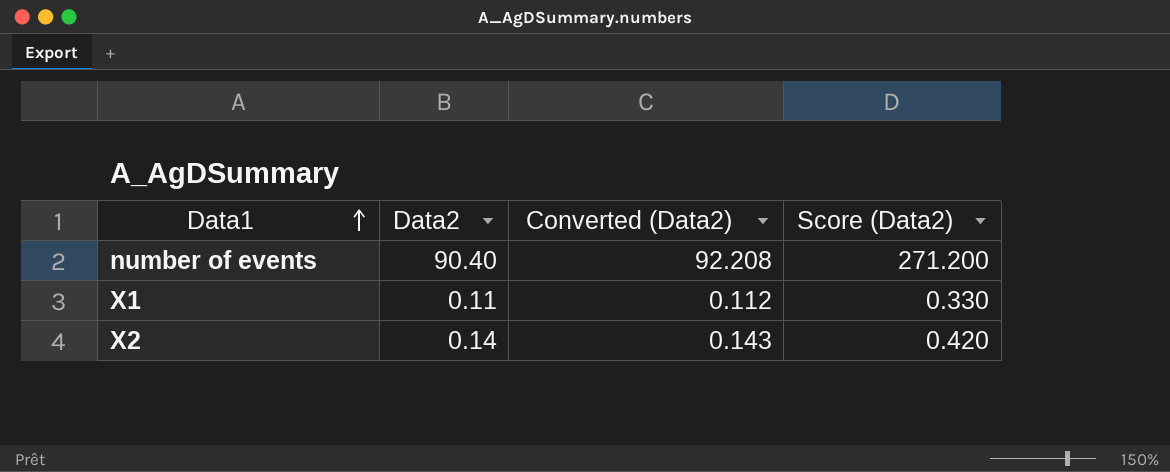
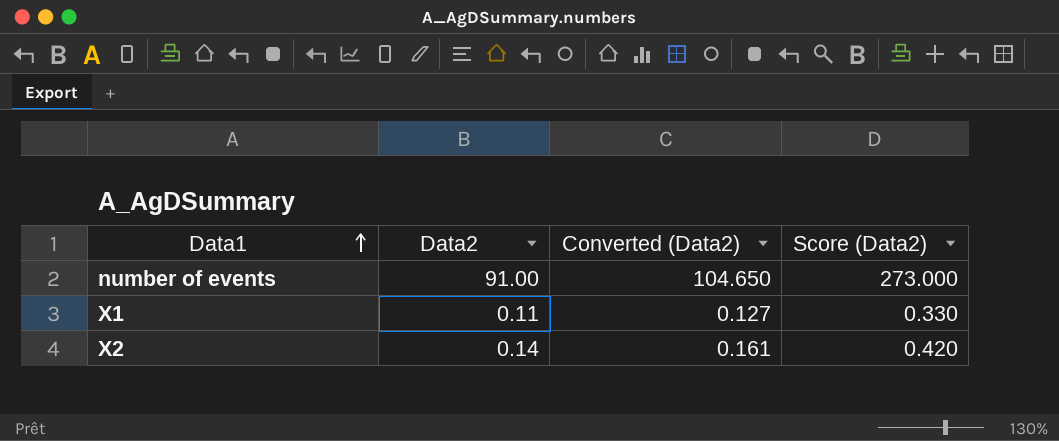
column Converted (Data2) | formula: [Data2] * 1.02 -> [Data2] * 1.15
number of events | Data2: 90.40 -> 91.00
number of events | Score (Data2): 271.200 -> 273.000

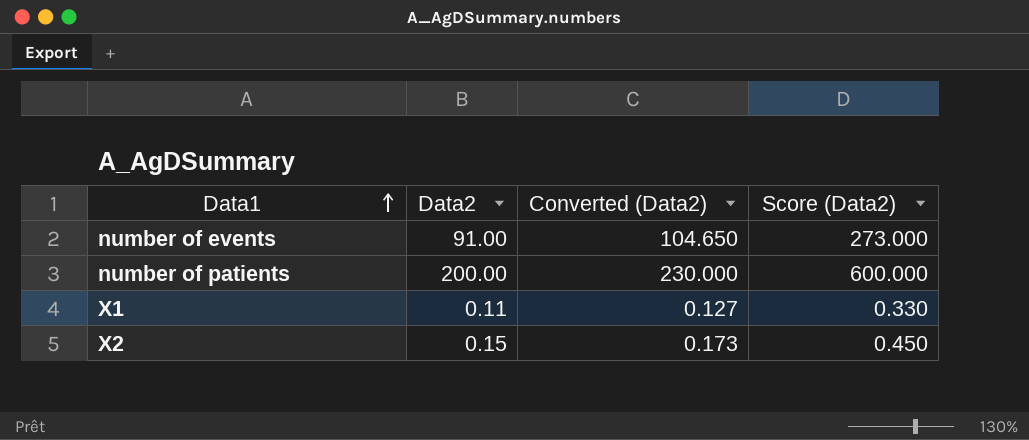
row number of patients: none -> 200.00 | 230.000 | 600.000
X2 | Data2: 0.14 -> 0.15
X2 | Converted (Data2): 0.161 -> 0.173
X2 | Score (Data2): 0.420 -> 0.450

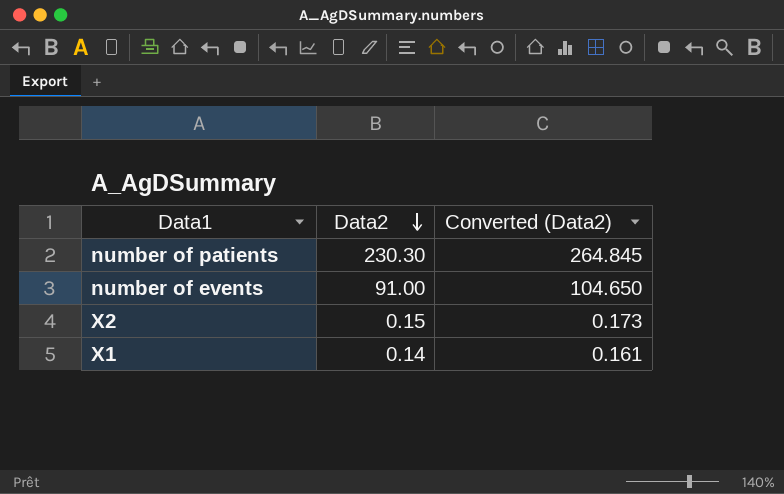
row order: Data1 ascending -> Data2 descending
column Score (Data2) | formula: [Data2] * 3 -> none
number of patients | Data2: 200.00 -> 230.30
number of patients | Converted (Data2): 230.000 -> 264.845
X1 | Data2: 0.11 -> 0.14
X1 | Converted (Data2): 0.127 -> 0.161

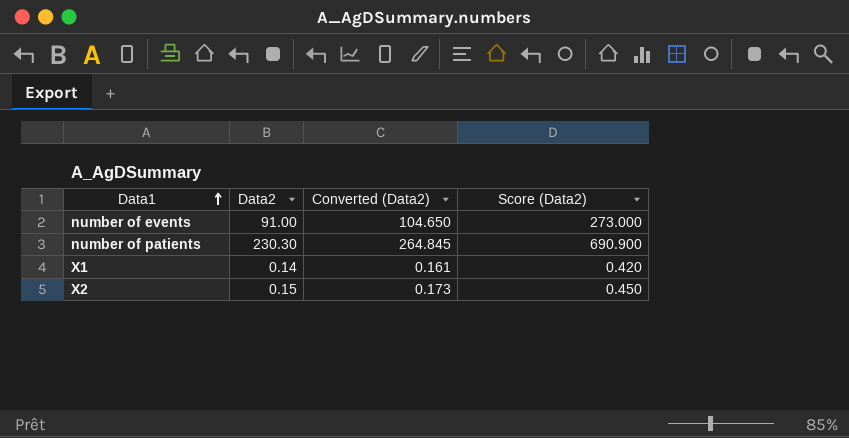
row order: Data2 descending -> Data1 ascending
column Score (Data2) | formula: none -> [Data2] * 3

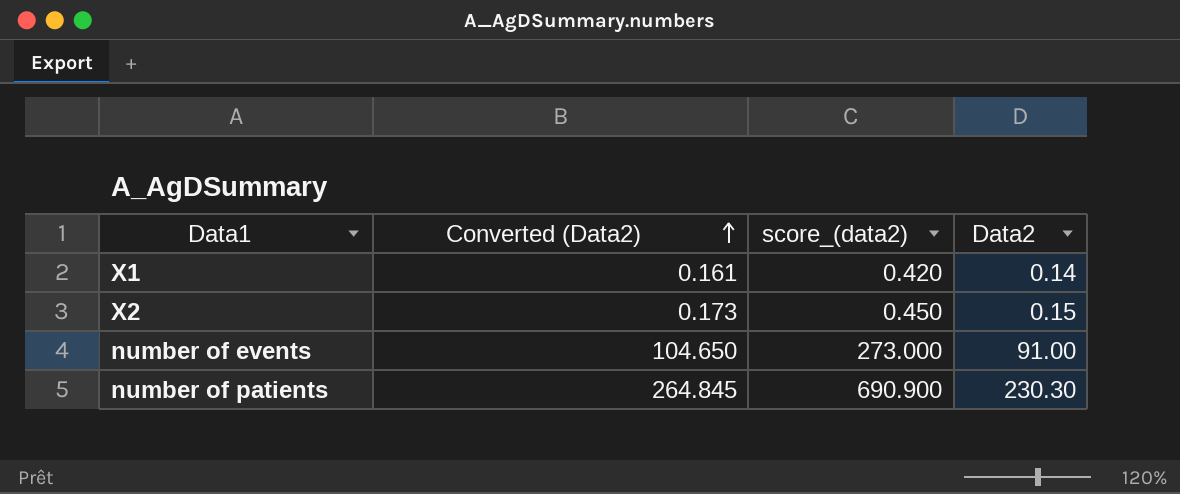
row order: Data1 ascending -> Converted (Data2) ascending
column name: Score (Data2) -> score_(data2)
column Data2 | position: 2 -> 4

